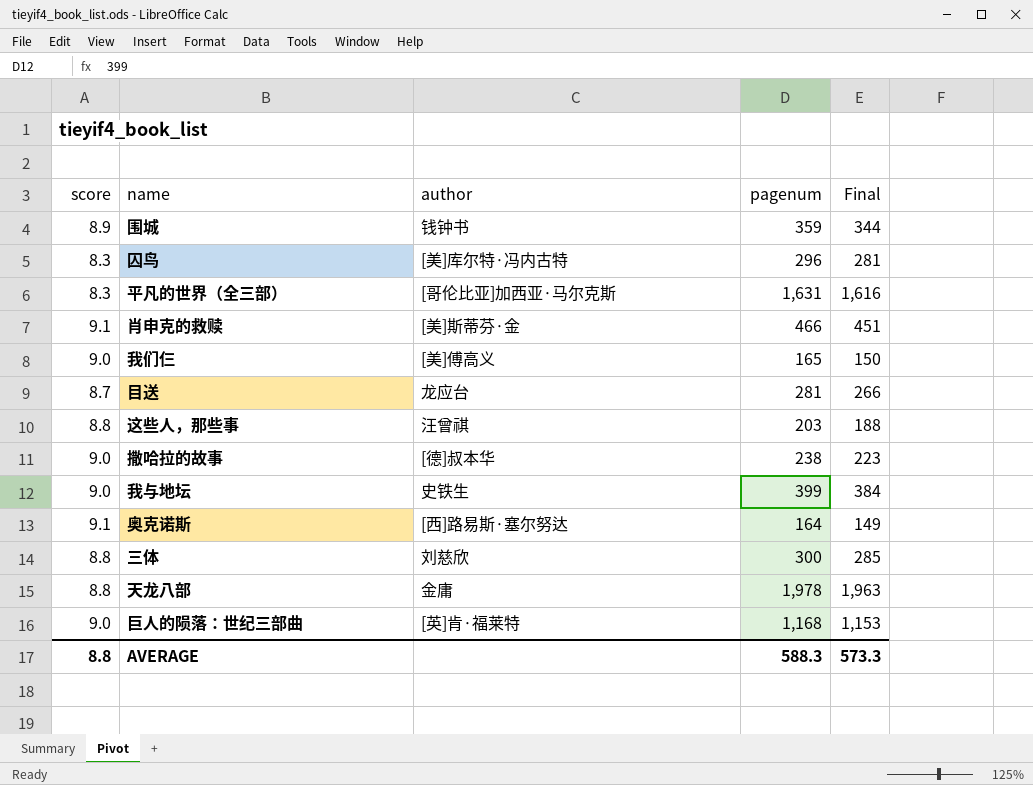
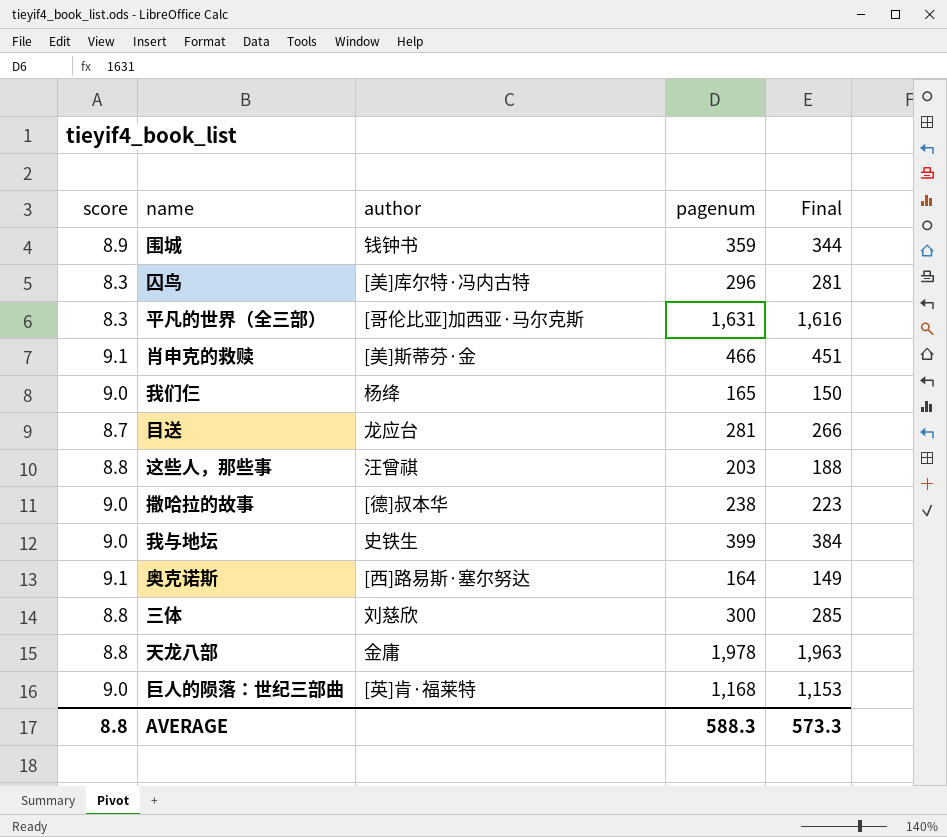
我们仨 | author: [美]傅高义 -> 杨绛

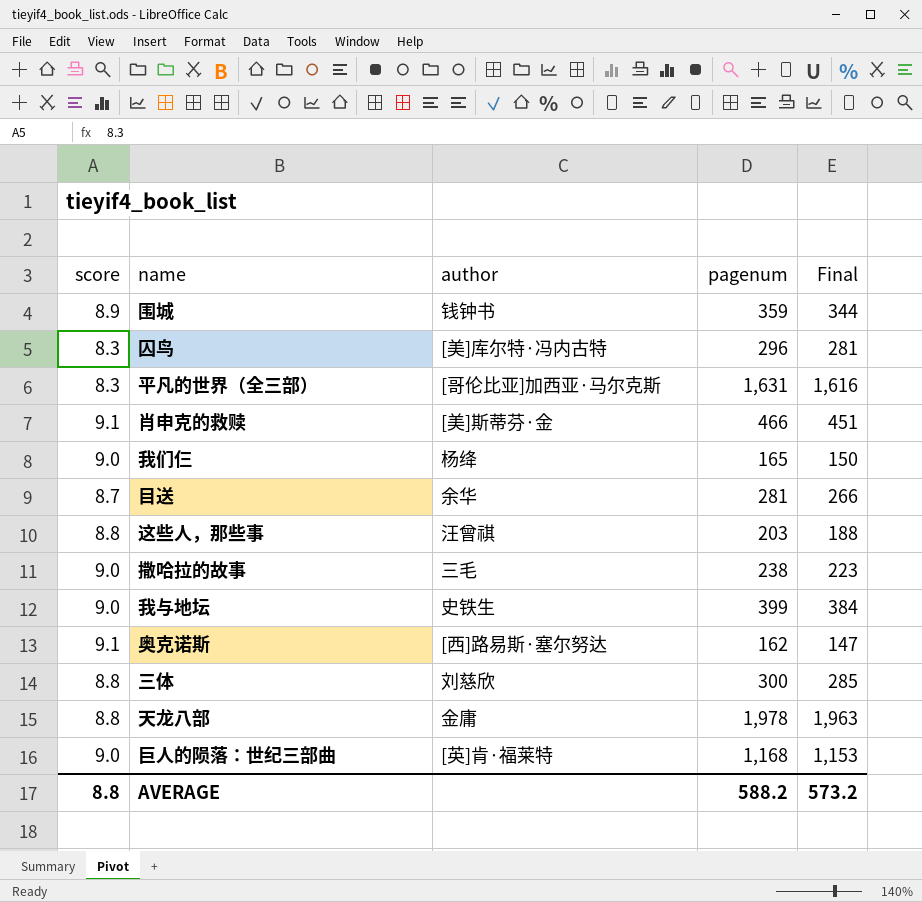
目送 | author: 龙应台 -> 余华
撒哈拉的故事 | author: [德]叔本华 -> 三毛
奥克诺斯 | pagenum: 164 -> 162
奥克诺斯 | Final: 149 -> 147
AVERAGE | pagenum: 588.3 -> 588.2
AVERAGE | Final: 573.3 -> 573.2

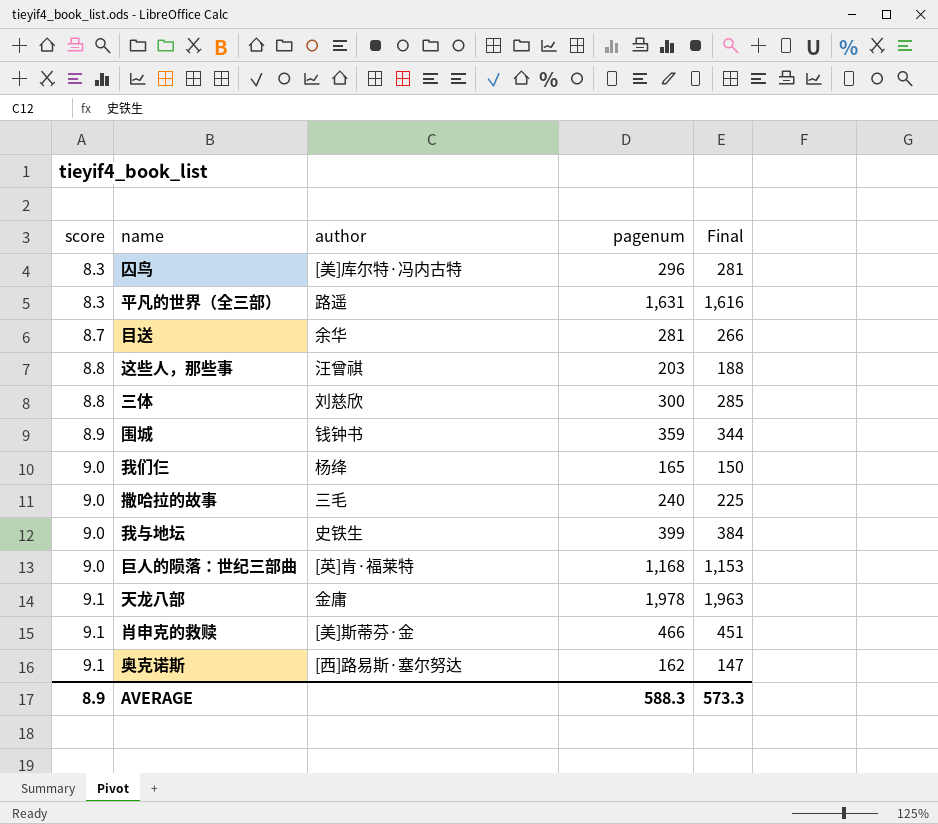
row order: none -> score ascending
平凡的世界（全三部） | author: [哥伦比亚]加西亚·马尔克斯 -> 路遥
撒哈拉的故事 | pagenum: 238 -> 240
撒哈拉的故事 | Final: 223 -> 225
天龙八部 | score: 8.8 -> 9.1
AVERAGE | score: 8.8 -> 8.9
AVERAGE | pagenum: 588.2 -> 588.3
AVERAGE | Final: 573.2 -> 573.3

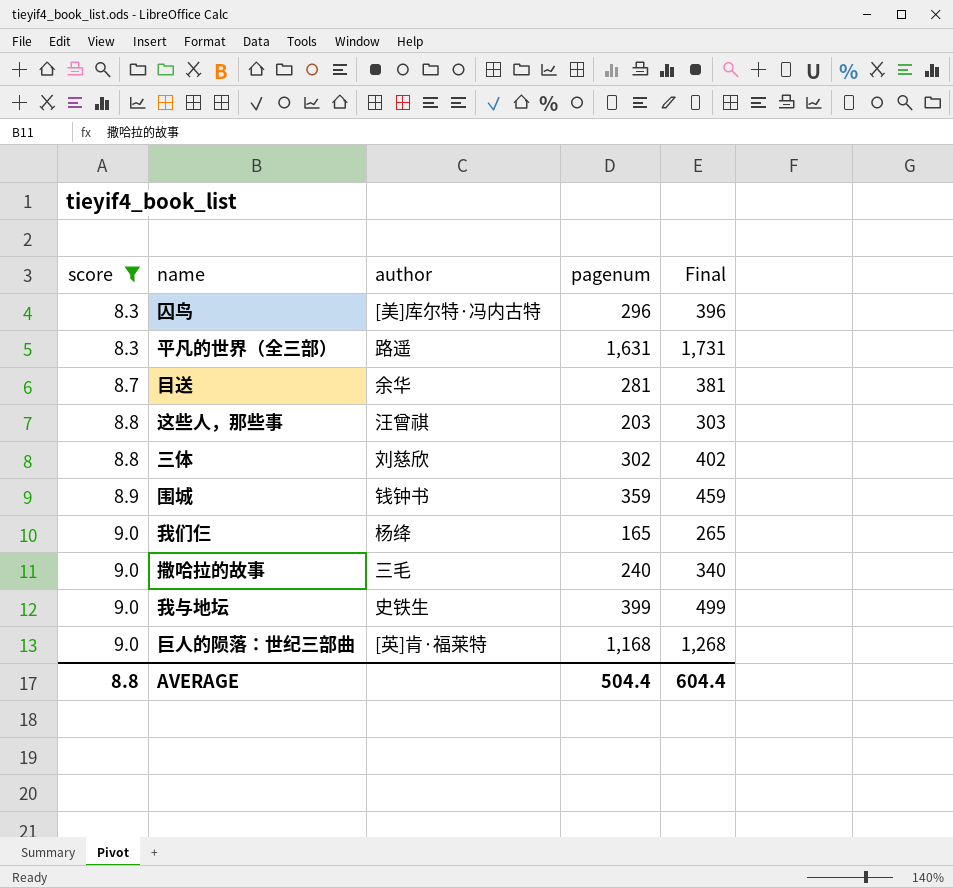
filter: none -> score != 9.1
column Final | formula: [pagenum] - 15 -> [pagenum] + 100
三体 | pagenum: 300 -> 302
AVERAGE | score: 8.9 -> 8.8
AVERAGE | pagenum: 588.3 -> 504.4
AVERAGE | Final: 573.3 -> 604.4

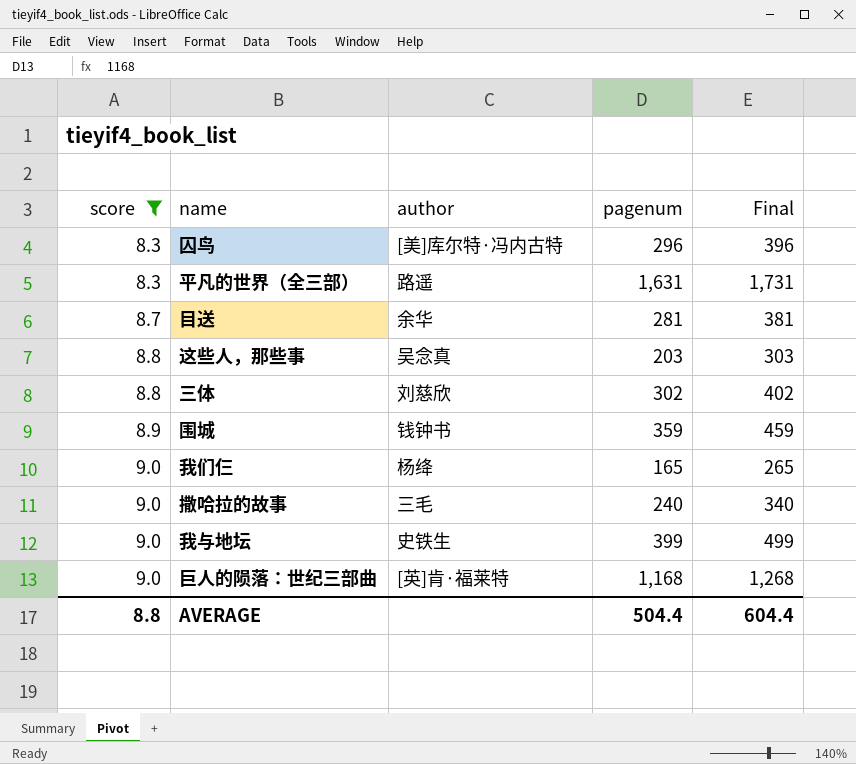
这些人，那些事 | author: 汪曾祺 -> 吴念真

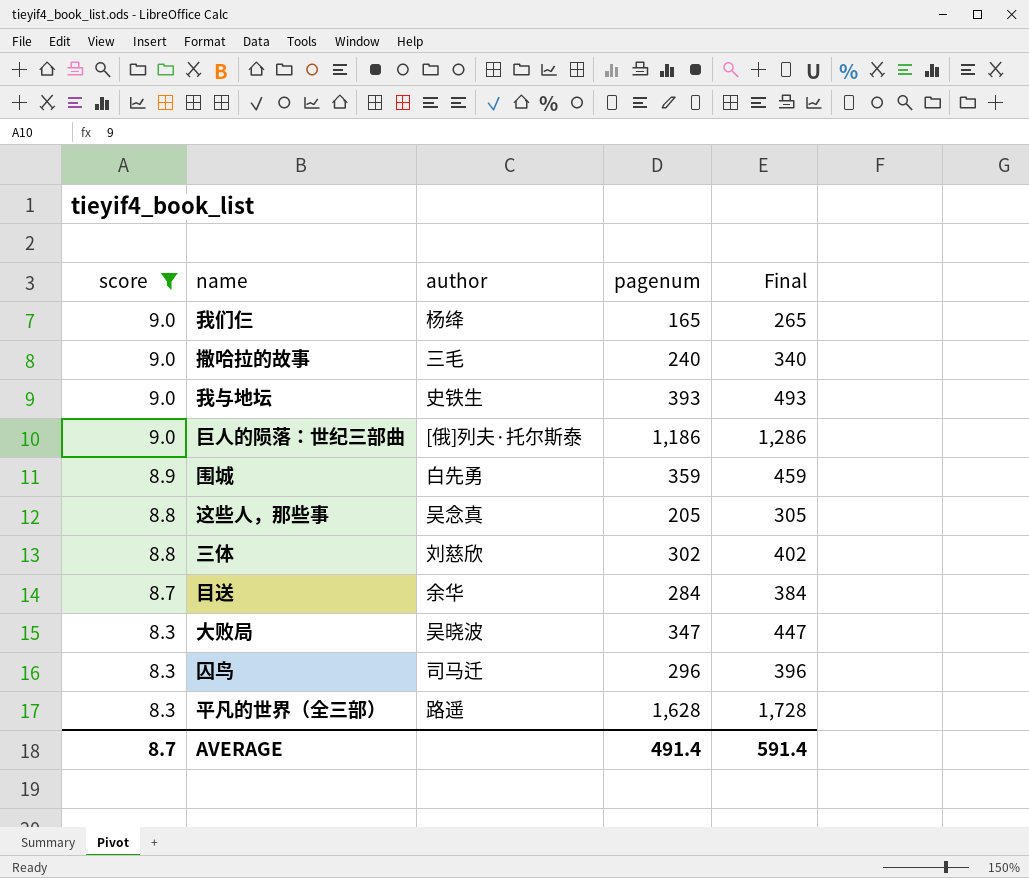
row order: score ascending -> score descending
我与地坛 | pagenum: 399 -> 393
我与地坛 | Final: 499 -> 493
巨人的陨落：世纪三部曲 | author: [英]肯·福莱特 -> [俄]列夫·托尔斯泰
巨人的陨落：世纪三部曲 | pagenum: 1,168 -> 1,186
巨人的陨落：世纪三部曲 | Final: 1,268 -> 1,286
围城 | author: 钱钟书 -> 白先勇
这些人，那些事 | pagenum: 203 -> 205
这些人，那些事 | Final: 303 -> 305
目送 | pagenum: 281 -> 284
目送 | Final: 381 -> 384
row 大败局: none -> 8.3 | 吴晓波 | 347 | 447
囚鸟 | author: [美]库尔特·冯内古特 -> 司马迁
平凡的世界（全三部） | pagenum: 1,631 -> 1,628
平凡的世界（全三部） | Final: 1,731 -> 1,728
AVERAGE | score: 8.8 -> 8.7
AVERAGE | pagenum: 504.4 -> 491.4
AVERAGE | Final: 604.4 -> 591.4

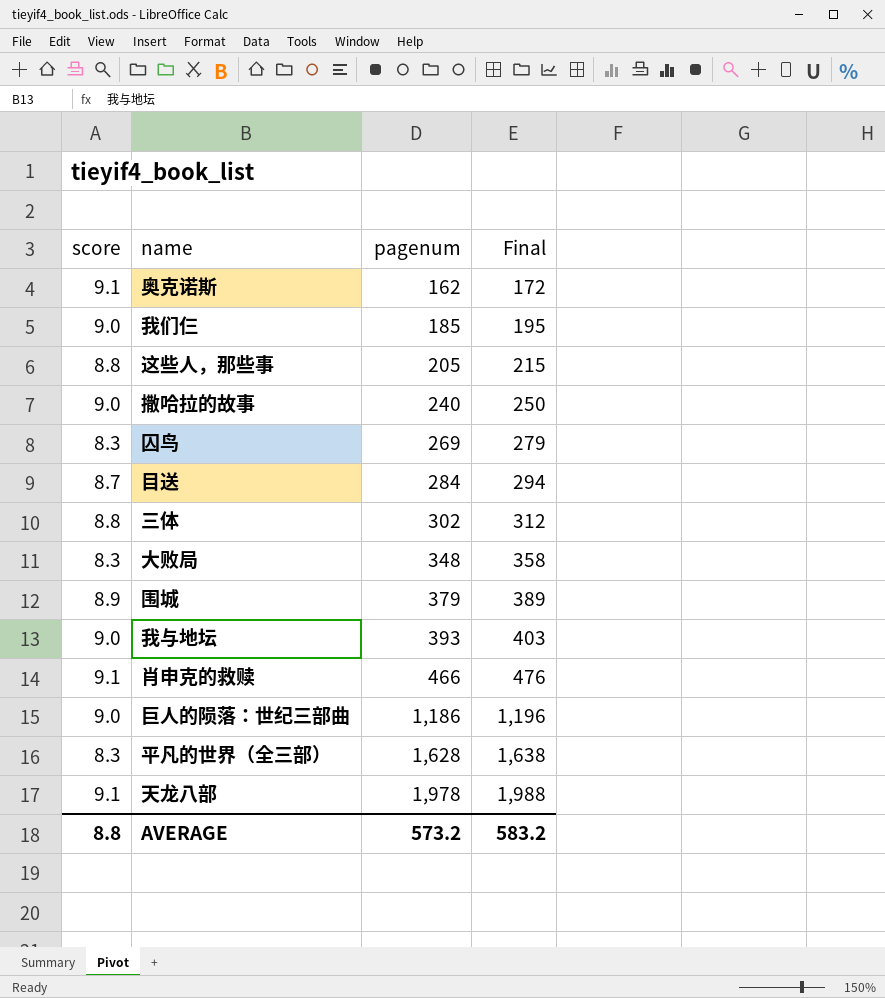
filter: score != 9.1 -> none
row order: score descending -> pagenum ascending
column author | position: 3 -> none
column Final | formula: [pagenum] + 100 -> [pagenum] + 10
我们仨 | pagenum: 165 -> 185
囚鸟 | pagenum: 296 -> 269
大败局 | pagenum: 347 -> 348
围城 | pagenum: 359 -> 379
AVERAGE | score: 8.7 -> 8.8
AVERAGE | pagenum: 491.4 -> 573.2
AVERAGE | Final: 591.4 -> 583.2

